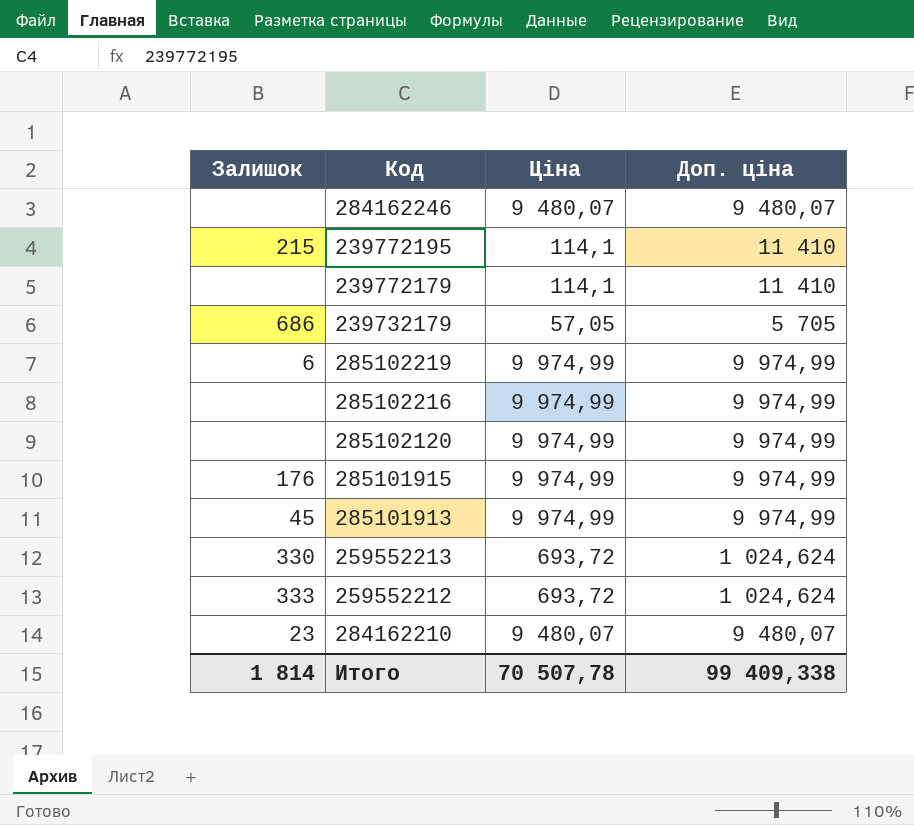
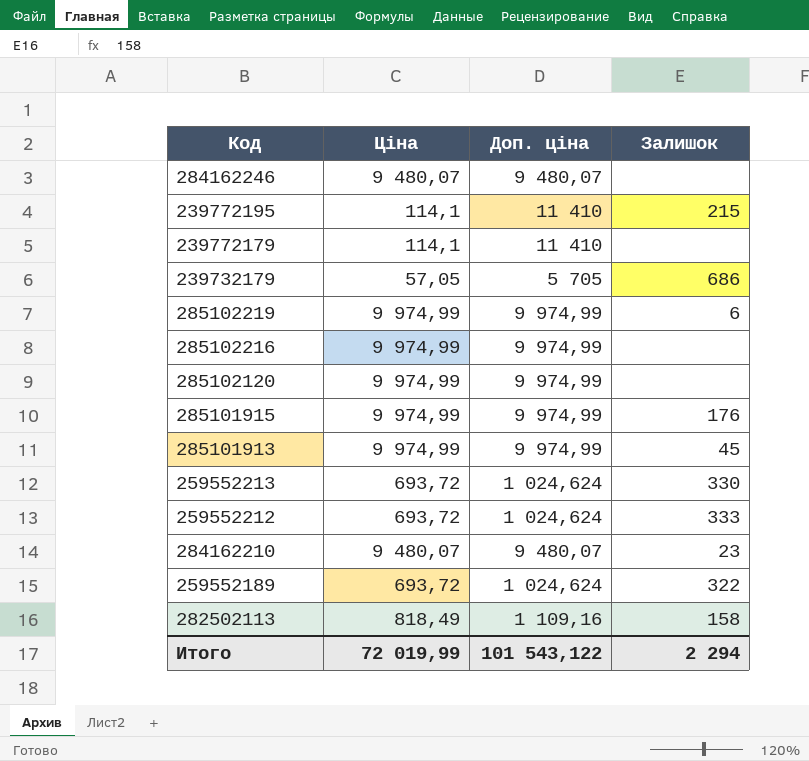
column Залишок | position: 1 -> 4
row 259552189: none -> 693,72 | 1 024,624 | 322
row 282502113: none -> 818,49 | 1 109,16 | 158
Итого | Ціна: 70 507,78 -> 72 019,99
Итого | Доп. ціна: 99 409,338 -> 101 543,122
Итого | Залишок: 1 814 -> 2 294

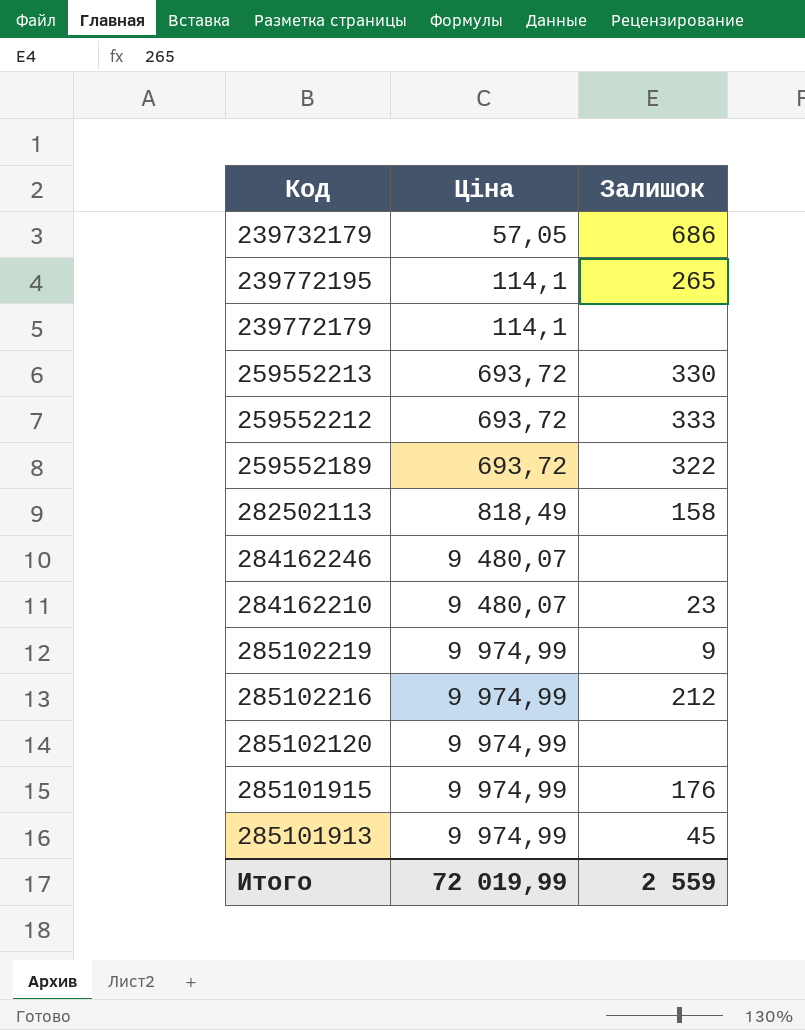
row order: none -> Ціна ascending
column Доп. ціна | position: 3 -> none
239772195 | Залишок: 215 -> 265
285102219 | Залишок: 6 -> 9
285102216 | Залишок: none -> 212
Итого | Залишок: 2 294 -> 2 559

